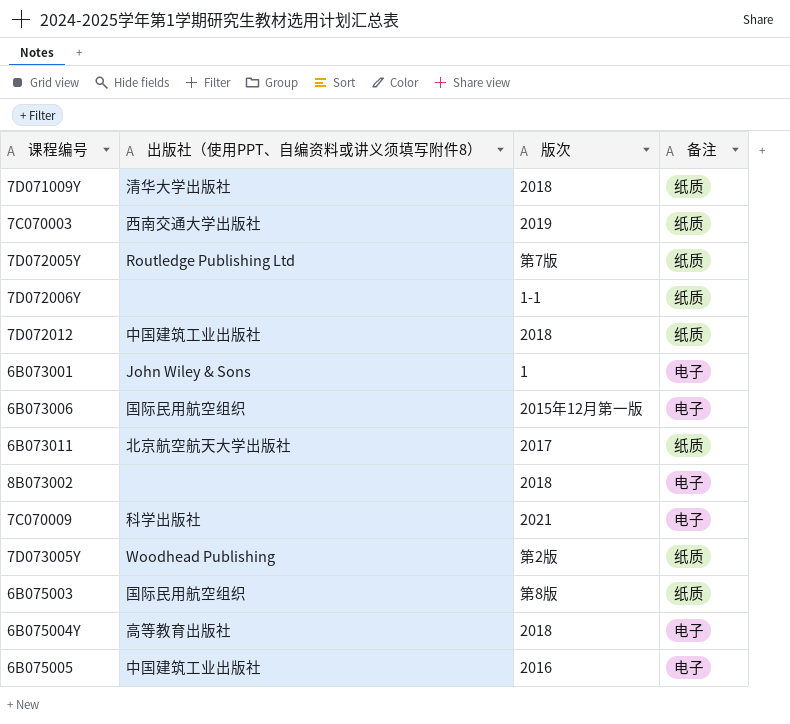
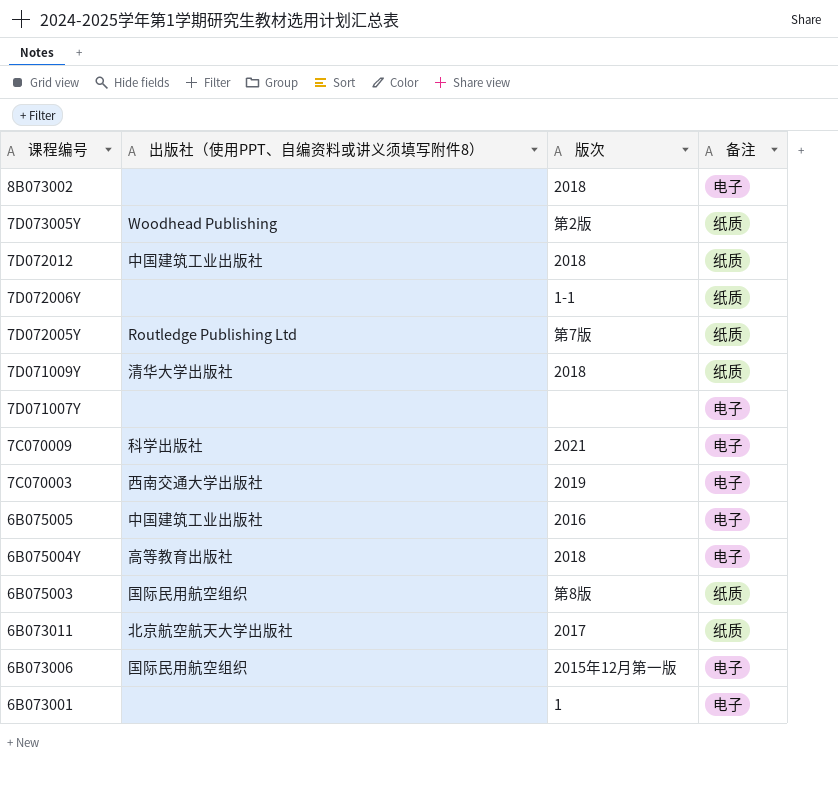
row order: none -> 课程编号 descending
row 7D071007Y: none -> none | none | 电子
7C070003 | 备注: 纸质 -> 电子
6B073001 | 出版社（使用PPT、自编资料或讲义须填写附件8）: John Wiley & Sons -> none

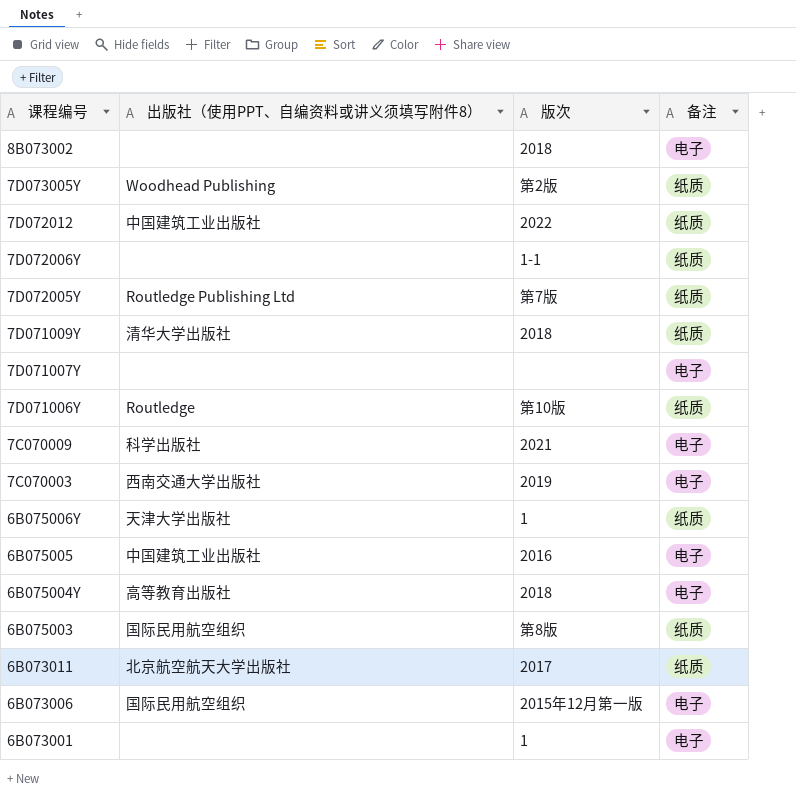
7D072012 | 版次: 2018 -> 2022
row 7D071006Y: none -> Routledge | 第10版 | 纸质
row 6B075006Y: none -> 天津大学出版社 | 1 | 纸质

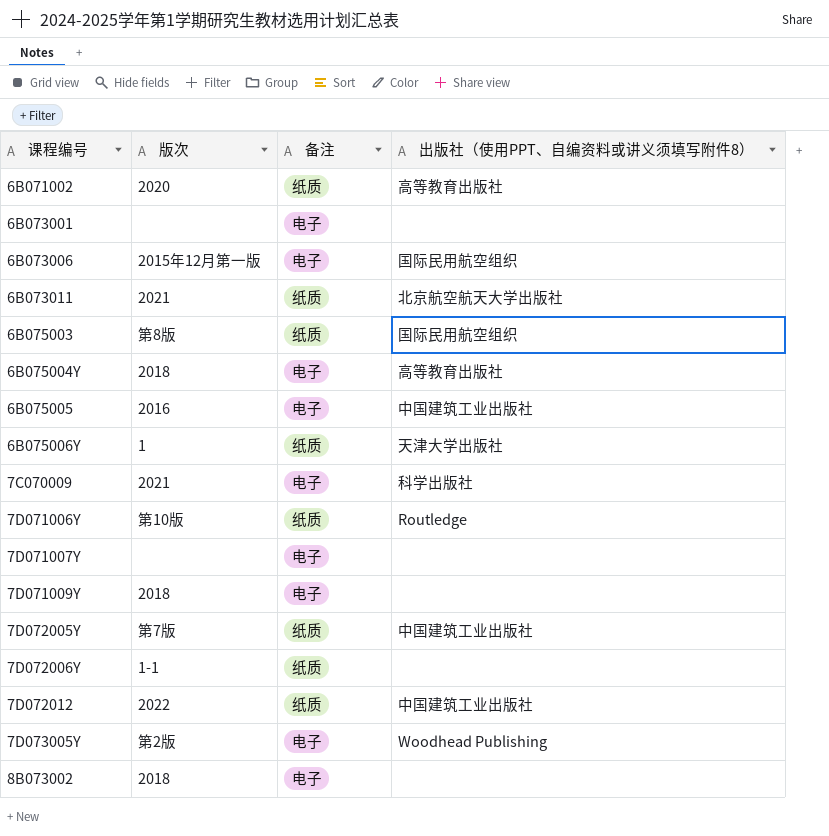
row order: 课程编号 descending -> 课程编号 ascending
column 出版社（使用PPT、自编资料或讲义须填写附件8） | position: 2 -> 4
row 7C070003: 西南交通大学出版社 | 2019 | 电子 -> none
row 6B071002: none -> 2020 | 纸质 | 高等教育出版社
6B073001 | 版次: 1 -> none
6B073011 | 版次: 2017 -> 2021
7D071009Y | 备注: 纸质 -> 电子
7D071009Y | 出版社（使用PPT、自编资料或讲义须填写附件8）: 清华大学出版社 -> none
7D072005Y | 出版社（使用PPT、自编资料或讲义须填写附件8）: Routledge Publishing Ltd -> 中国建筑工业出版社
7D073005Y | 备注: 纸质 -> 电子

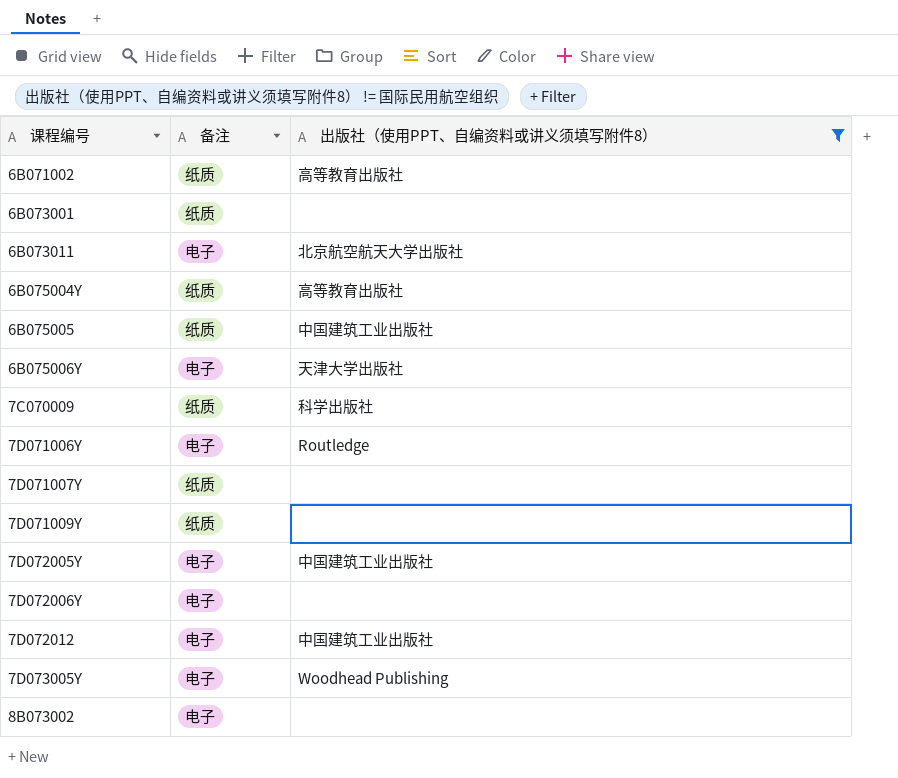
filter: none -> 出版社（使用PPT、自编资料或讲义须填写附件8） != 国际民用航空组织
column 版次 | position: 2 -> none
6B073001 | 备注: 电子 -> 纸质
6B073011 | 备注: 纸质 -> 电子
6B075004Y | 备注: 电子 -> 纸质
6B075005 | 备注: 电子 -> 纸质
6B075006Y | 备注: 纸质 -> 电子
7C070009 | 备注: 电子 -> 纸质
7D071006Y | 备注: 纸质 -> 电子
7D071007Y | 备注: 电子 -> 纸质
7D071009Y | 备注: 电子 -> 纸质
7D072005Y | 备注: 纸质 -> 电子
7D072006Y | 备注: 纸质 -> 电子
7D072012 | 备注: 纸质 -> 电子

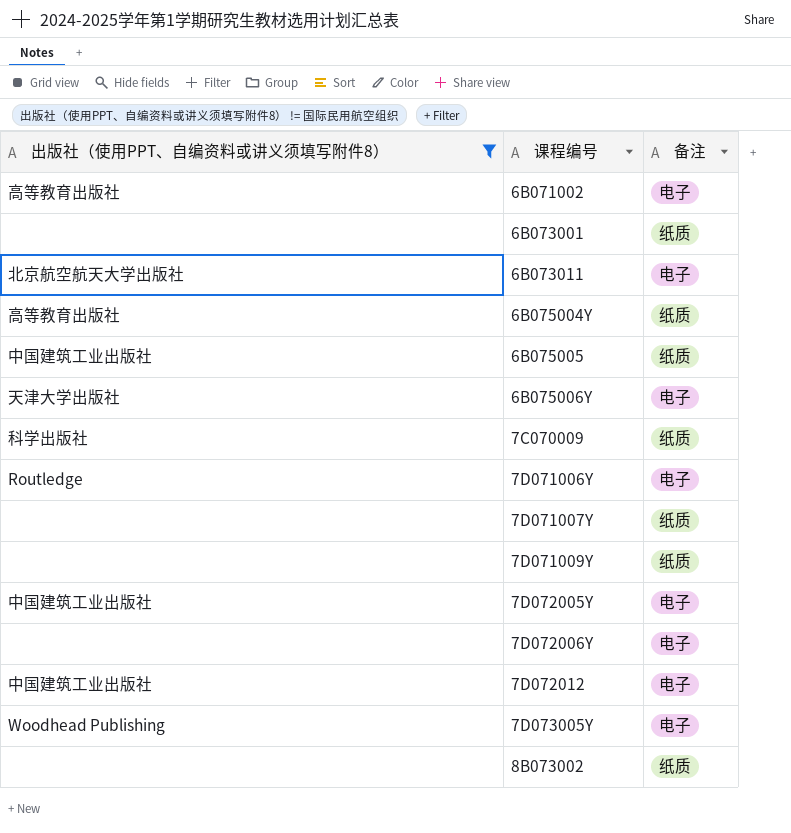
column 出版社（使用PPT、自编资料或讲义须填写附件8） | position: 3 -> 1
6B071002 | 备注: 纸质 -> 电子
8B073002 | 备注: 电子 -> 纸质

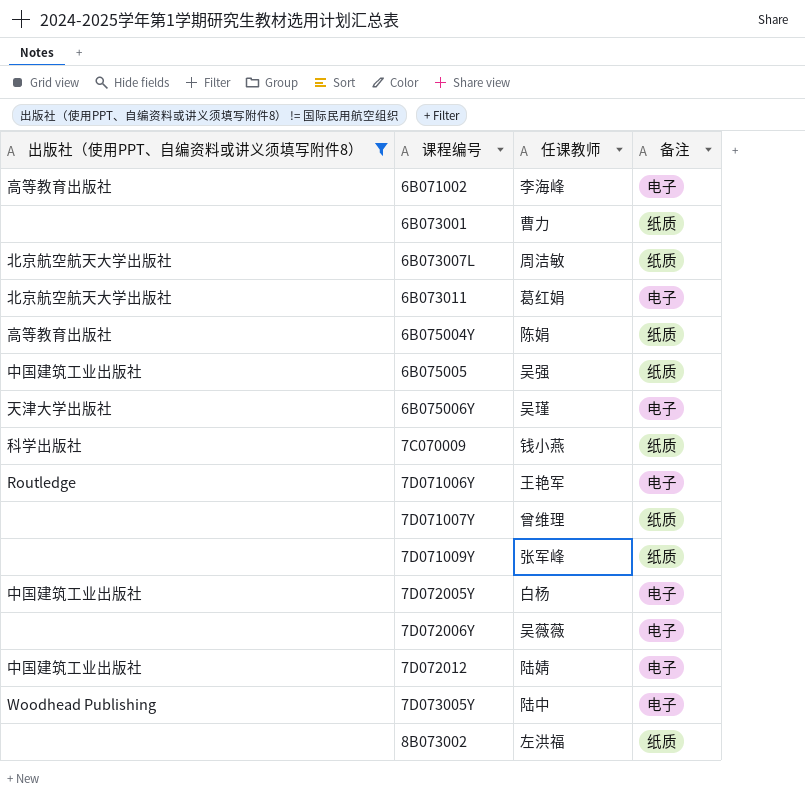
column 任课教师 | position: none -> 3
row 6B073007L: none -> 北京航空航天大学出版社 | 周洁敏 | 纸质

